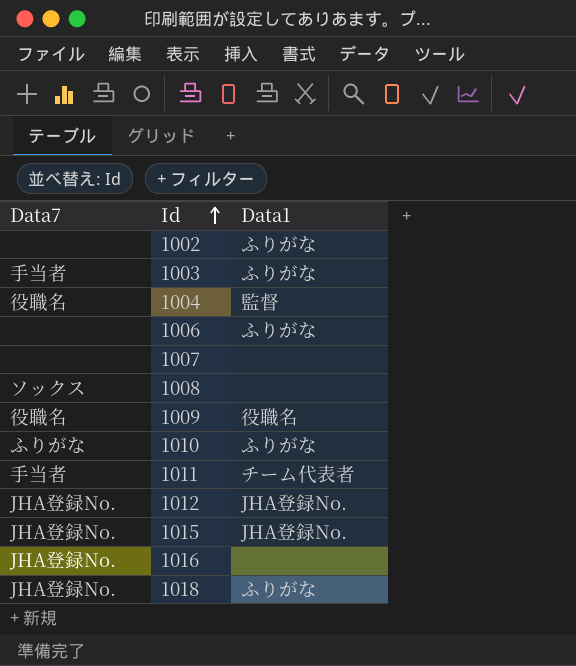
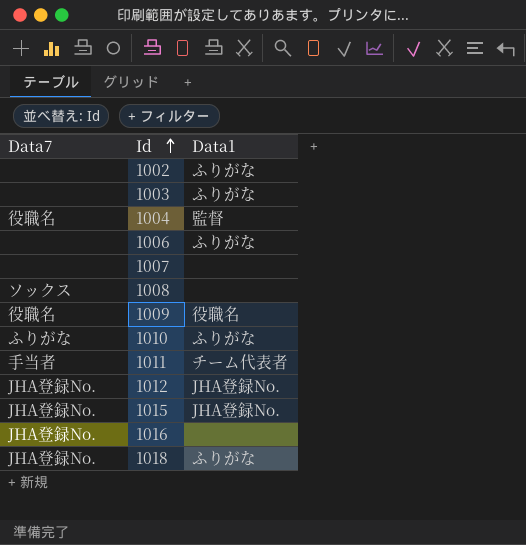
1003 | Data7: 手当者 -> none

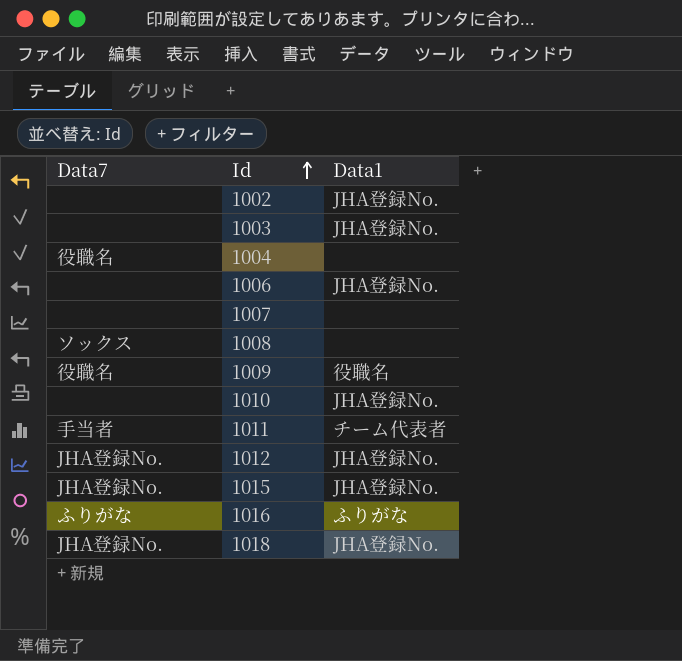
1002 | Data1: ふりがな -> JHA登録No.
1003 | Data1: ふりがな -> JHA登録No.
1004 | Data1: 監督 -> none
1006 | Data1: ふりがな -> JHA登録No.
1010 | Data7: ふりがな -> none
1010 | Data1: ふりがな -> JHA登録No.
1016 | Data7: JHA登録No. -> ふりがな
1016 | Data1: none -> ふりがな
1018 | Data1: ふりがな -> JHA登録No.

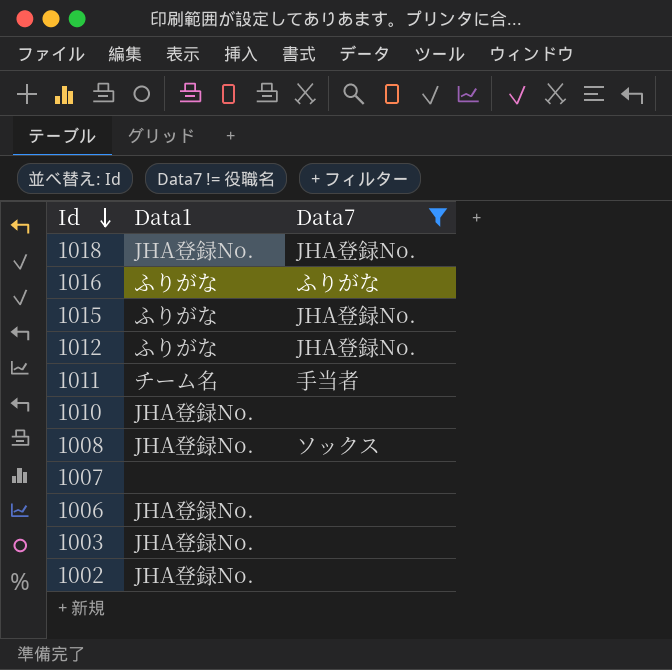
filter: none -> Data7 != 役職名
row order: Id ascending -> Id descending
column Data7 | position: 1 -> 3
1015 | Data1: JHA登録No. -> ふりがな
1012 | Data1: JHA登録No. -> ふりがな
1011 | Data1: チーム代表者 -> チーム名
1008 | Data1: none -> JHA登録No.

